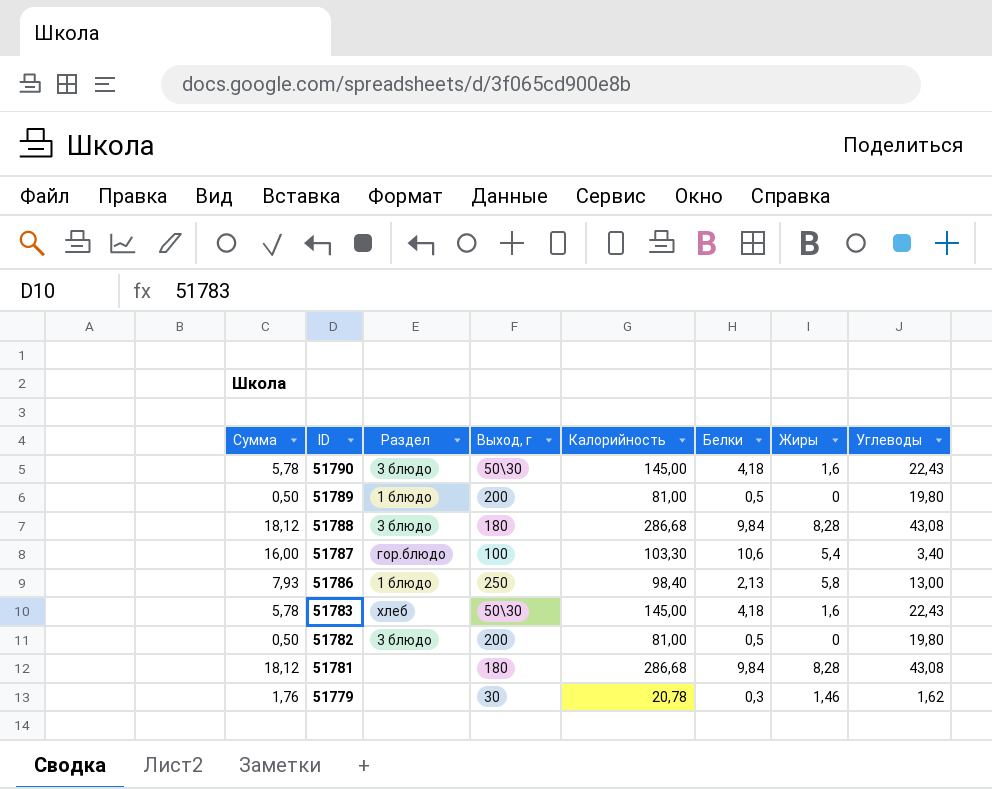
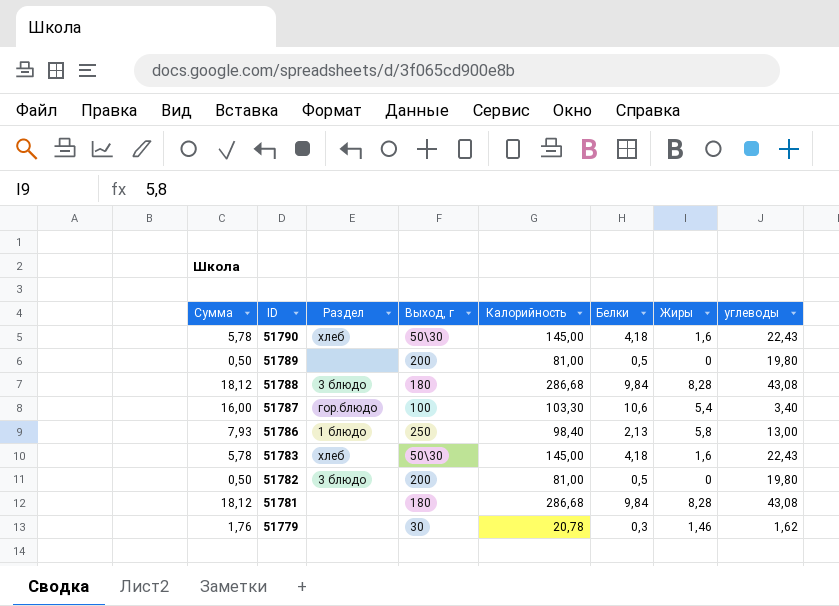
column name: Углеводы -> углеводы
51790 | Раздел: 3 блюдо -> хлеб
51789 | Раздел: 1 блюдо -> none

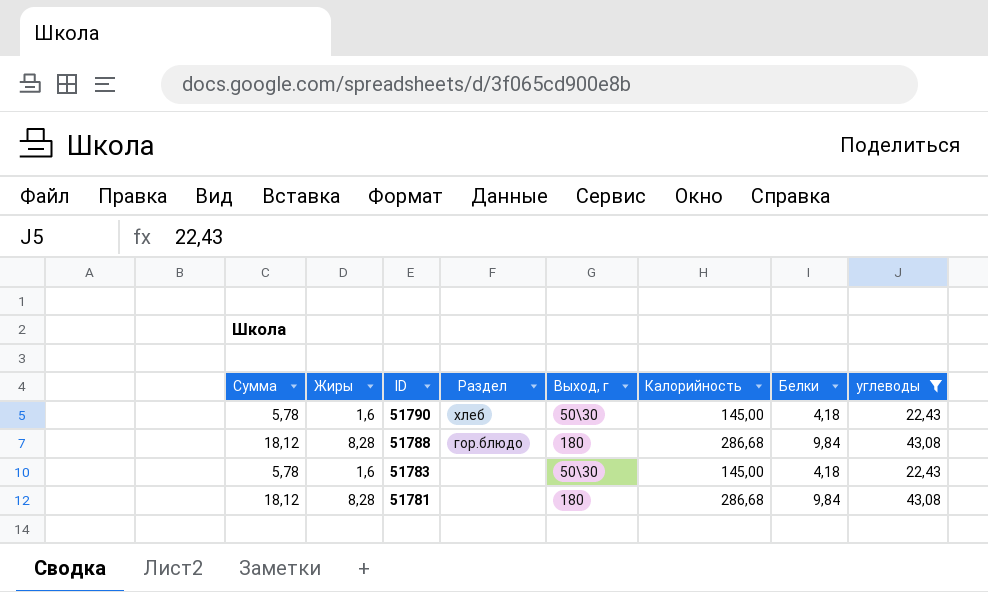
filter: none -> углеводы >= 22,43
column Жиры | position: 7 -> 2
51788 | Раздел: 3 блюдо -> гор.блюдо
51783 | Раздел: хлеб -> none

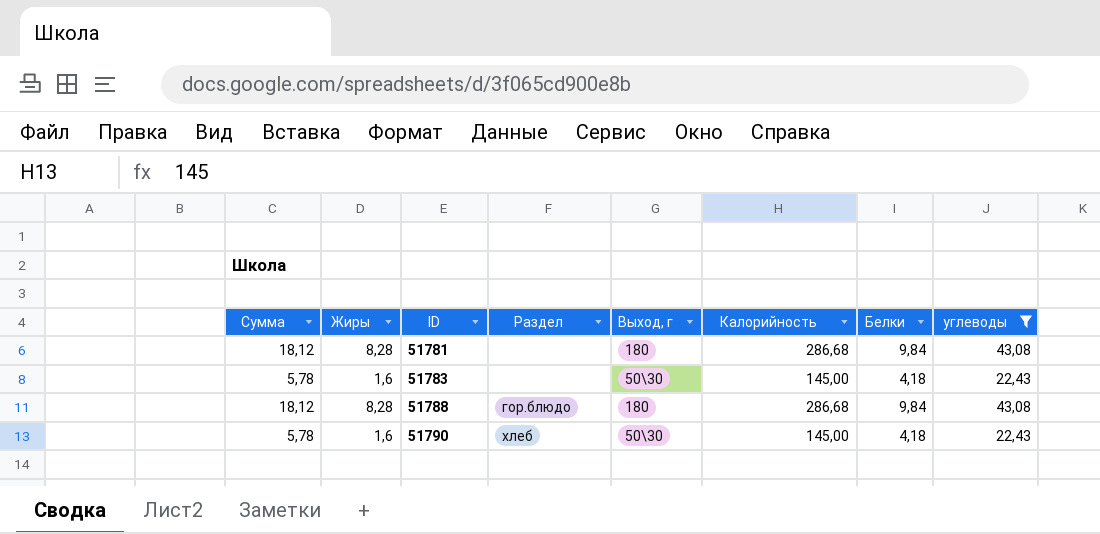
row order: ID descending -> ID ascending

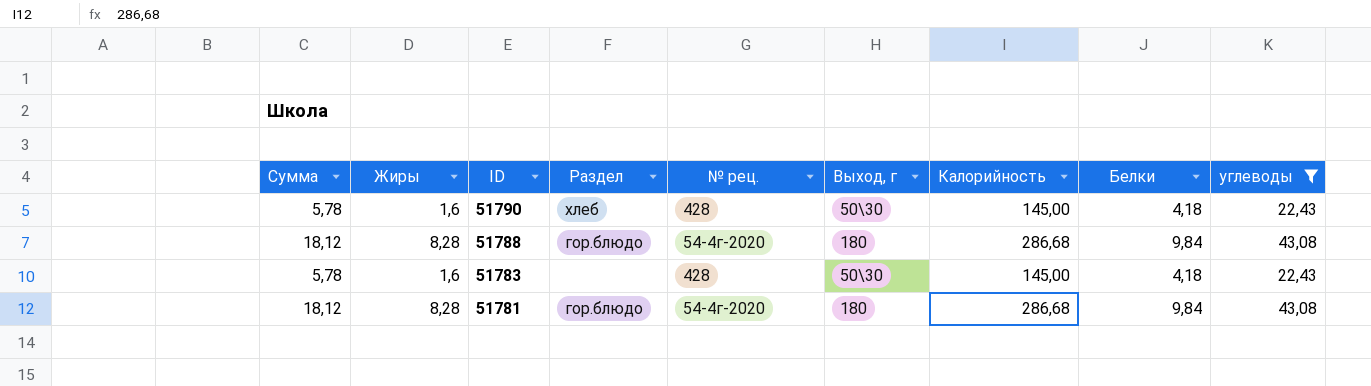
row order: ID ascending -> ID descending
column № рец. | position: none -> 5
51781 | Раздел: none -> гор.блюдо

